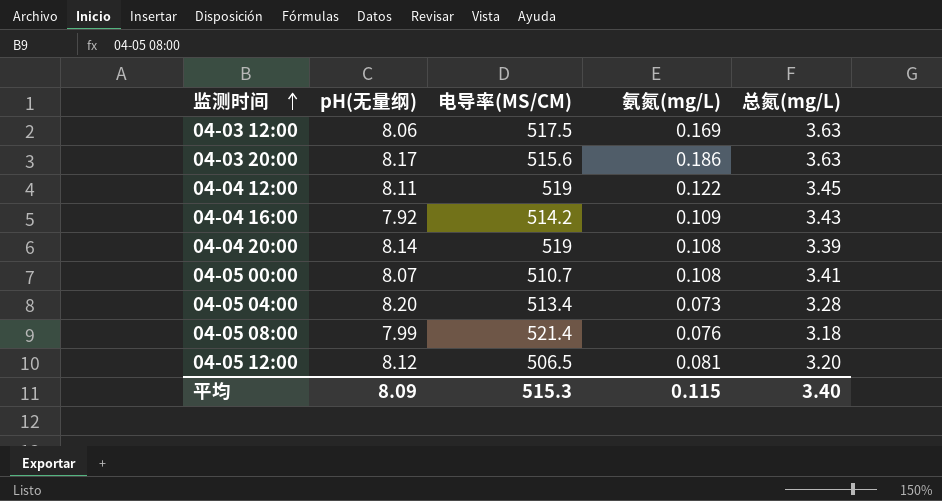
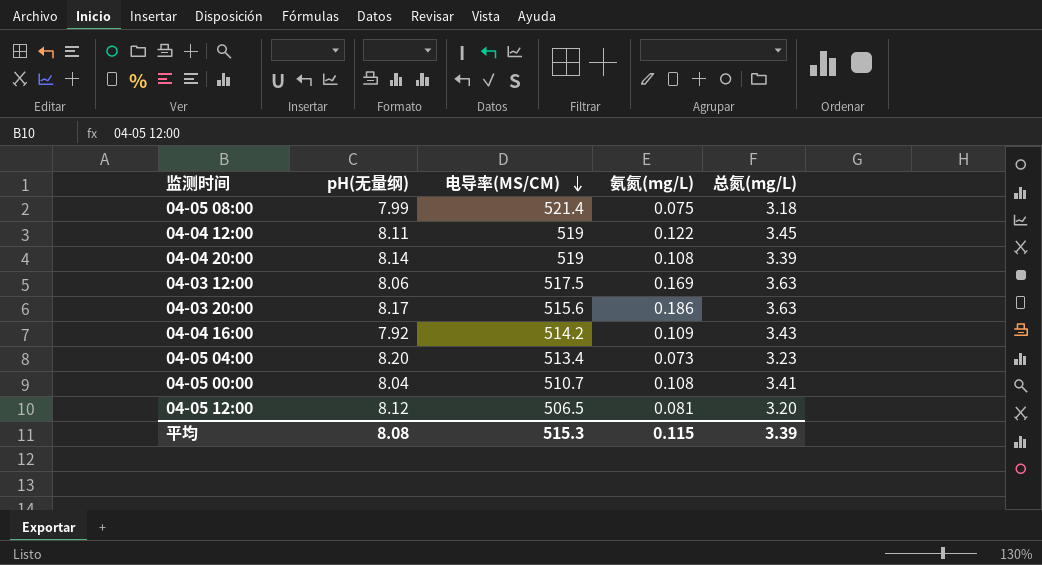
row order: 监测时间 ascending -> 电导率(ΜS/CM) descending
04-05 08:00 | 氨氮(mg/L): 0.076 -> 0.075
04-05 04:00 | 总氮(mg/L): 3.28 -> 3.23
04-05 00:00 | pH(无量纲): 8.07 -> 8.04
平均 | pH(无量纲): 8.09 -> 8.08
平均 | 总氮(mg/L): 3.40 -> 3.39

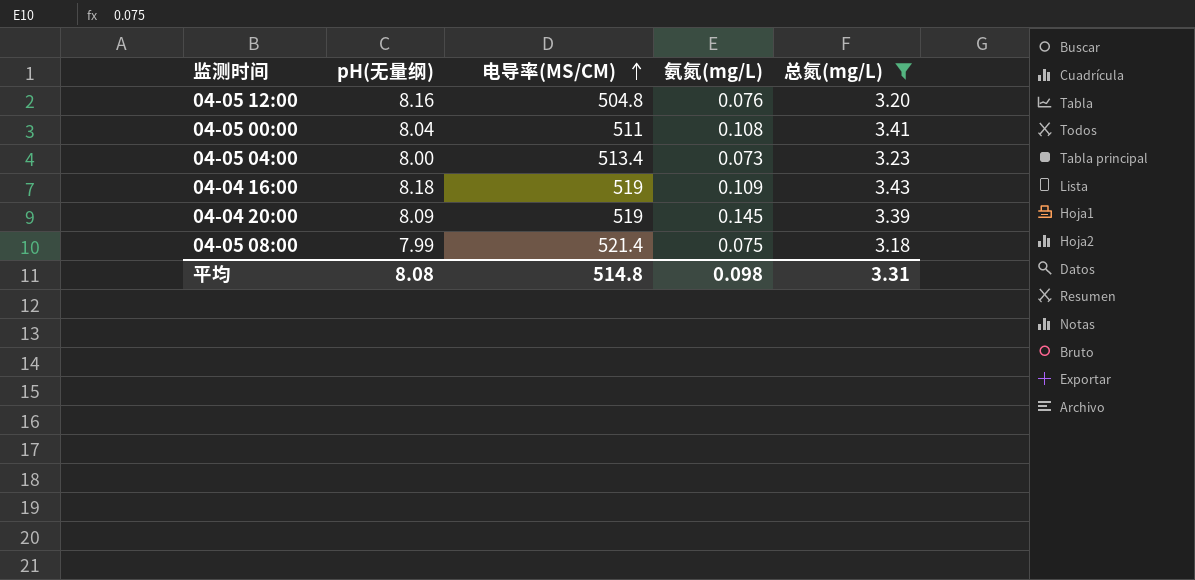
filter: none -> 总氮(mg/L) <= 3.43
row order: 电导率(ΜS/CM) descending -> 电导率(ΜS/CM) ascending
04-05 12:00 | pH(无量纲): 8.12 -> 8.16
04-05 12:00 | 电导率(ΜS/CM): 506.5 -> 504.8
04-05 12:00 | 氨氮(mg/L): 0.081 -> 0.076
04-05 00:00 | 电导率(ΜS/CM): 510.7 -> 511
04-05 04:00 | pH(无量纲): 8.20 -> 8.00
04-04 16:00 | pH(无量纲): 7.92 -> 8.18
04-04 16:00 | 电导率(ΜS/CM): 514.2 -> 519
04-04 20:00 | pH(无量纲): 8.14 -> 8.09
04-04 20:00 | 氨氮(mg/L): 0.108 -> 0.145
平均 | 电导率(ΜS/CM): 515.3 -> 514.8
平均 | 氨氮(mg/L): 0.115 -> 0.098
平均 | 总氮(mg/L): 3.39 -> 3.31

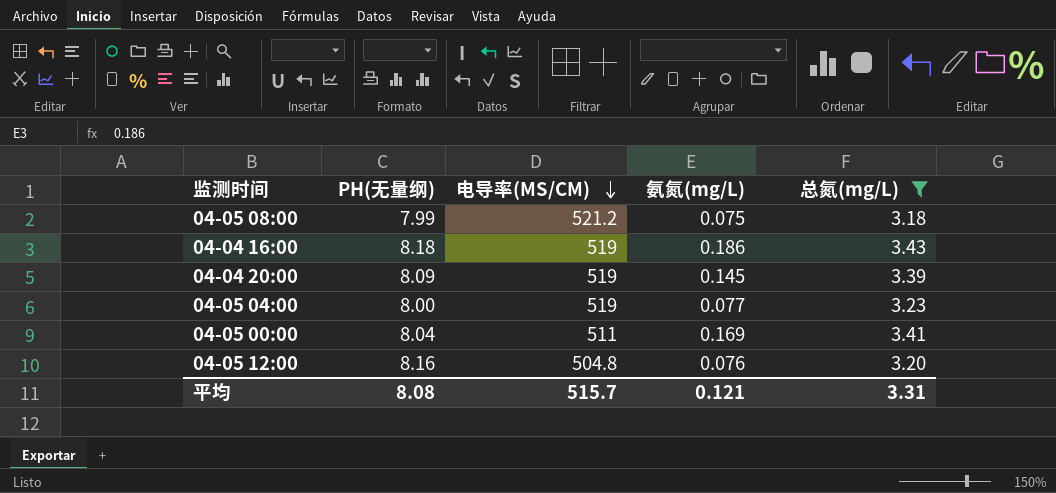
row order: 电导率(ΜS/CM) ascending -> 电导率(ΜS/CM) descending
column name: pH(无量纲) -> PH(无量纲)
04-05 08:00 | 电导率(ΜS/CM): 521.4 -> 521.2
04-04 16:00 | 氨氮(mg/L): 0.109 -> 0.186
04-05 04:00 | 电导率(ΜS/CM): 513.4 -> 519
04-05 04:00 | 氨氮(mg/L): 0.073 -> 0.077
04-05 00:00 | 氨氮(mg/L): 0.108 -> 0.169
平均 | 电导率(ΜS/CM): 514.8 -> 515.7
平均 | 氨氮(mg/L): 0.098 -> 0.121

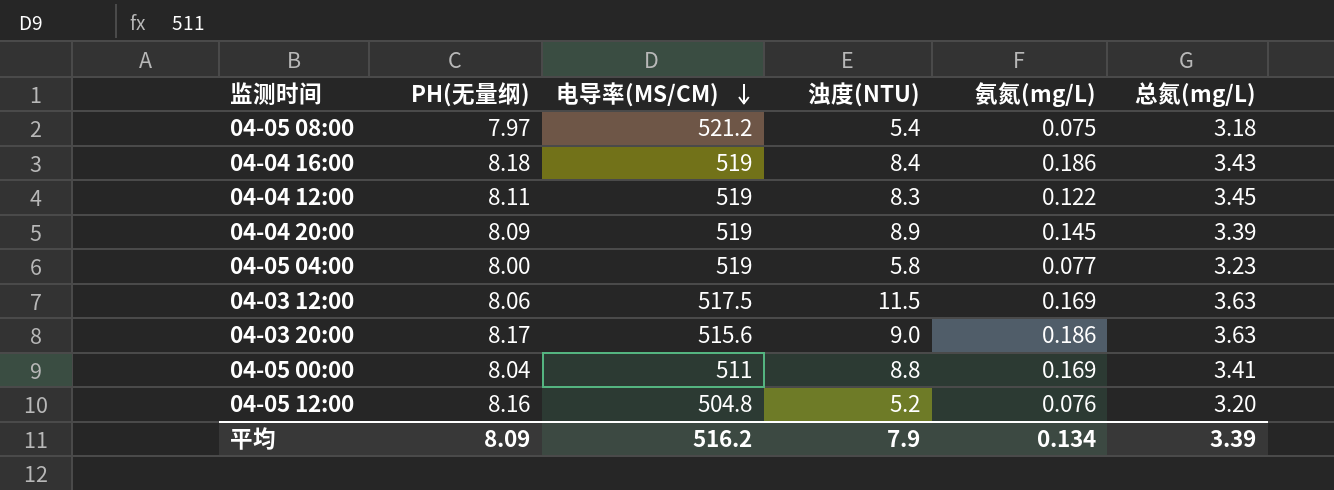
filter: 总氮(mg/L) <= 3.43 -> none
column 浊度(NTU) | position: none -> 4
04-05 08:00 | PH(无量纲): 7.99 -> 7.97
平均 | PH(无量纲): 8.08 -> 8.09
平均 | 电导率(ΜS/CM): 515.7 -> 516.2
平均 | 氨氮(mg/L): 0.121 -> 0.134
平均 | 总氮(mg/L): 3.31 -> 3.39

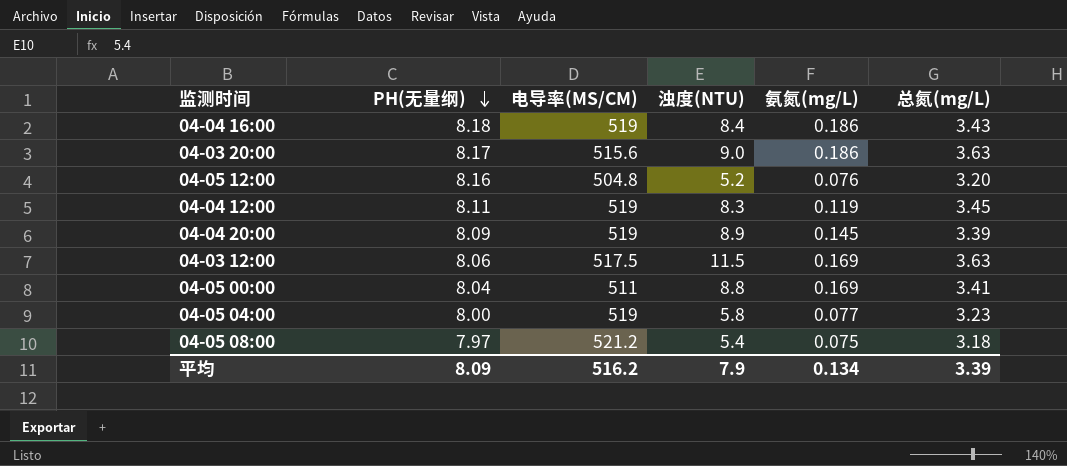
row order: 电导率(ΜS/CM) descending -> PH(无量纲) descending
04-04 12:00 | 氨氮(mg/L): 0.122 -> 0.119

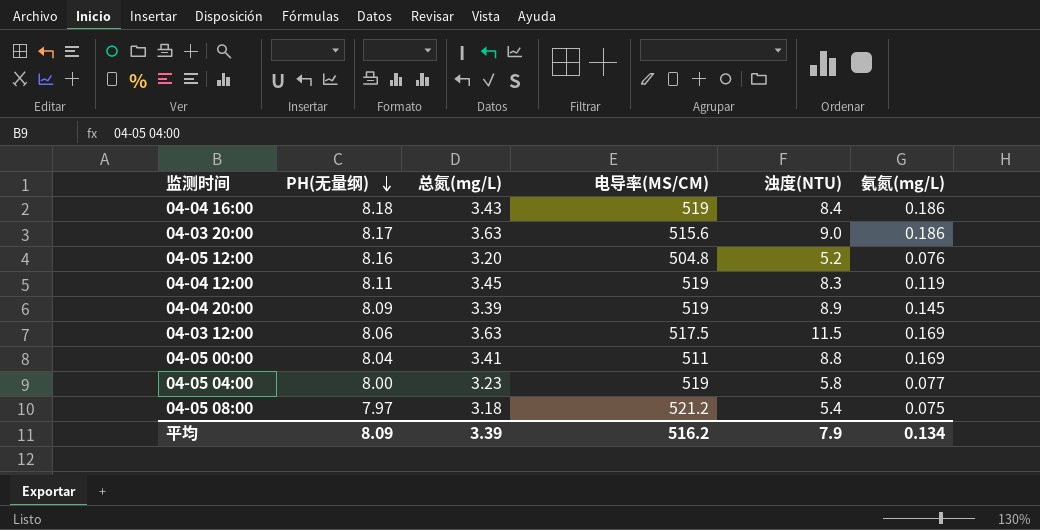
column 总氮(mg/L) | position: 6 -> 3

